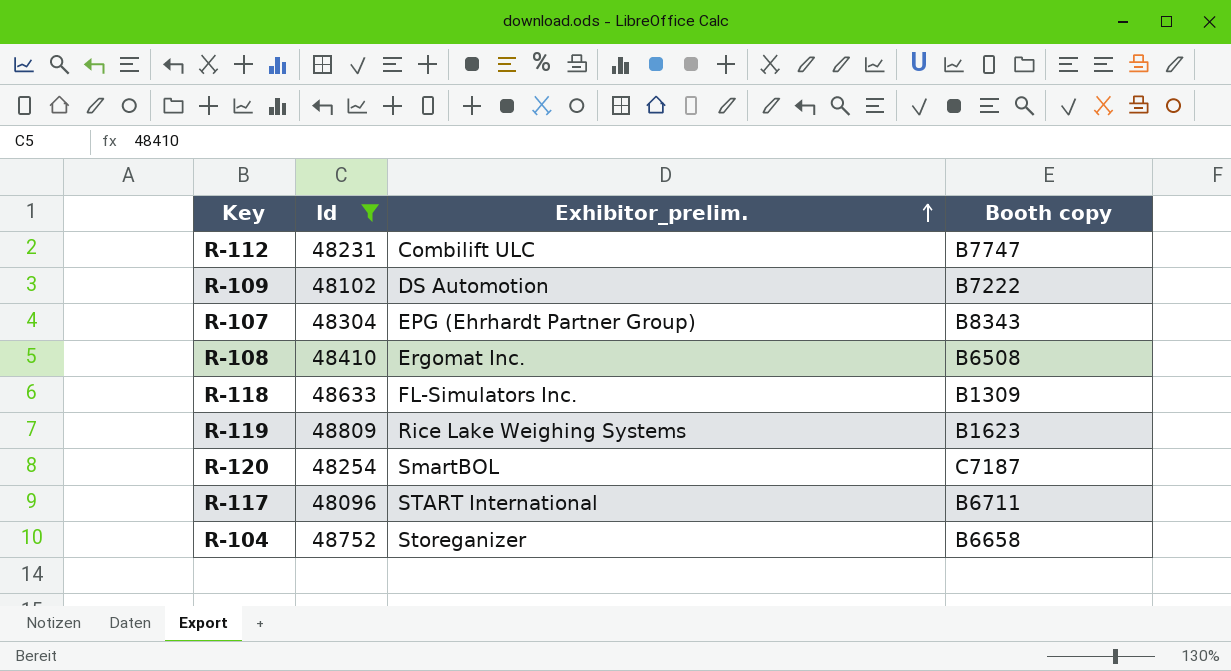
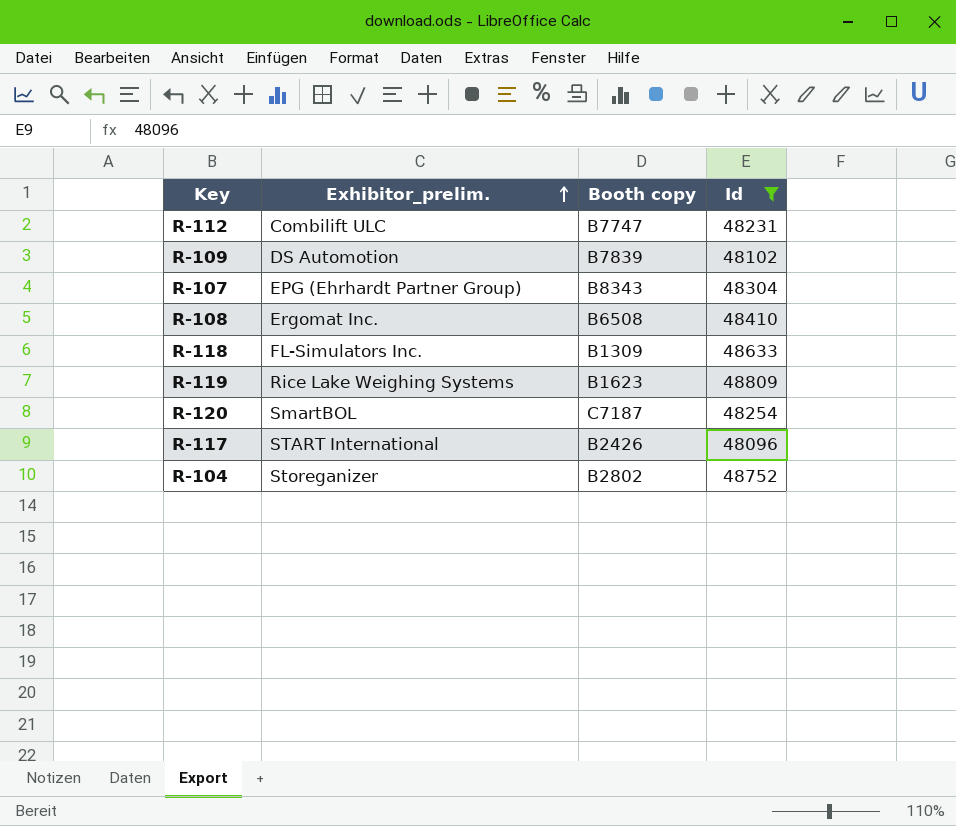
column Id | position: 2 -> 4
R-109 | Booth copy: B7222 -> B7839
R-117 | Booth copy: B6711 -> B2426
R-104 | Booth copy: B6658 -> B2802

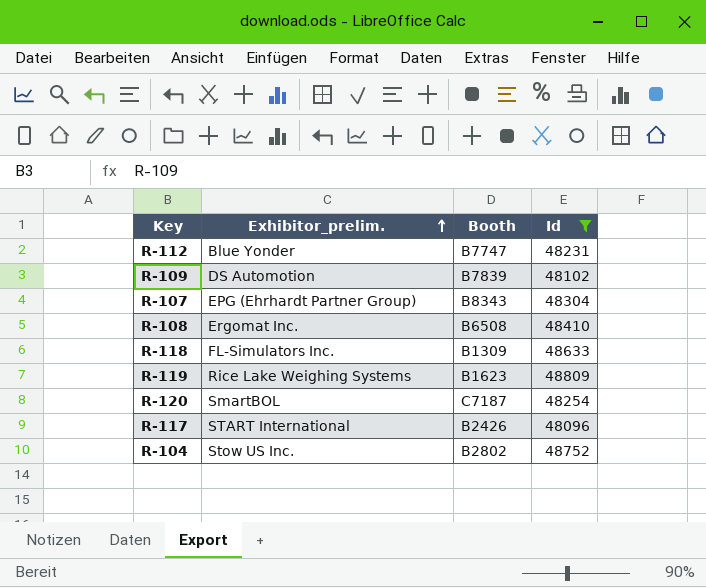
column name: Booth copy -> Booth
R-112 | Exhibitor_prelim.: Combilift ULC -> Blue Yonder
R-104 | Exhibitor_prelim.: Storeganizer -> Stow US Inc.

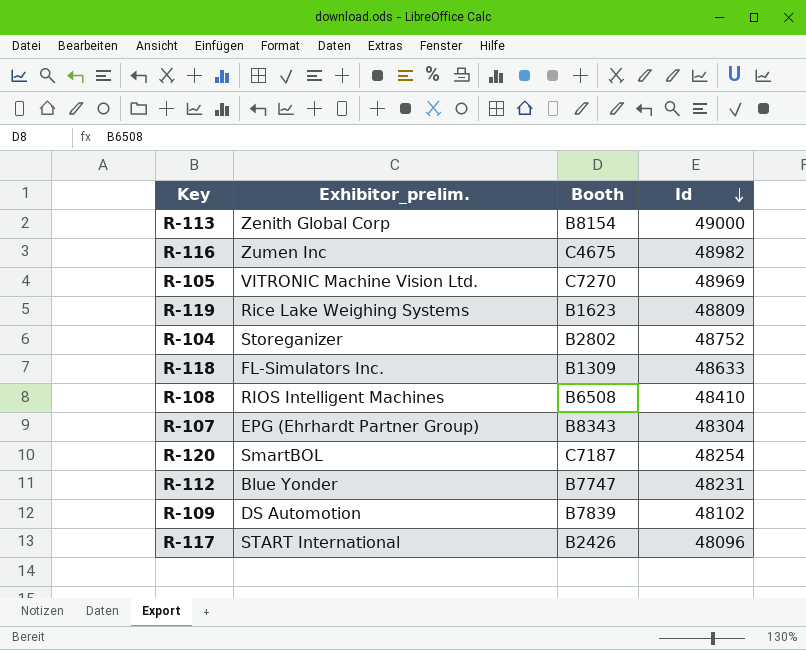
filter: Id <= 48809 -> none
row order: Exhibitor_prelim. ascending -> Id descending
R-104 | Exhibitor_prelim.: Stow US Inc. -> Storeganizer
R-108 | Exhibitor_prelim.: Ergomat Inc. -> RIOS Intelligent Machines

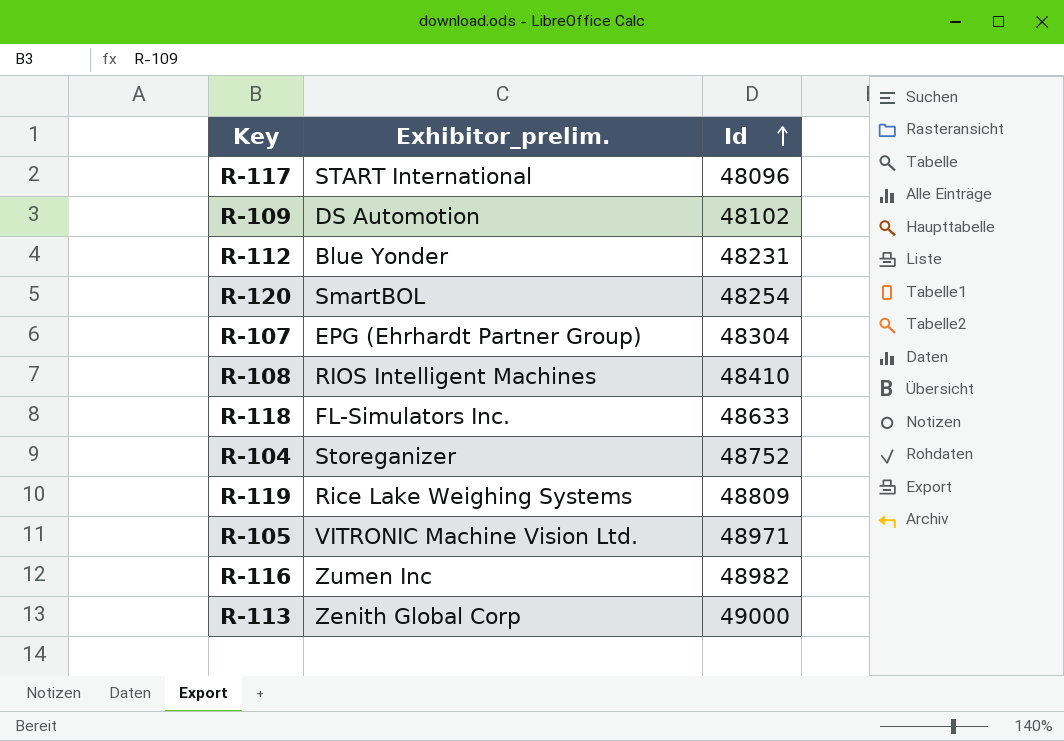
row order: Id descending -> Id ascending
column Booth | position: 3 -> none
R-105 | Id: 48969 -> 48971

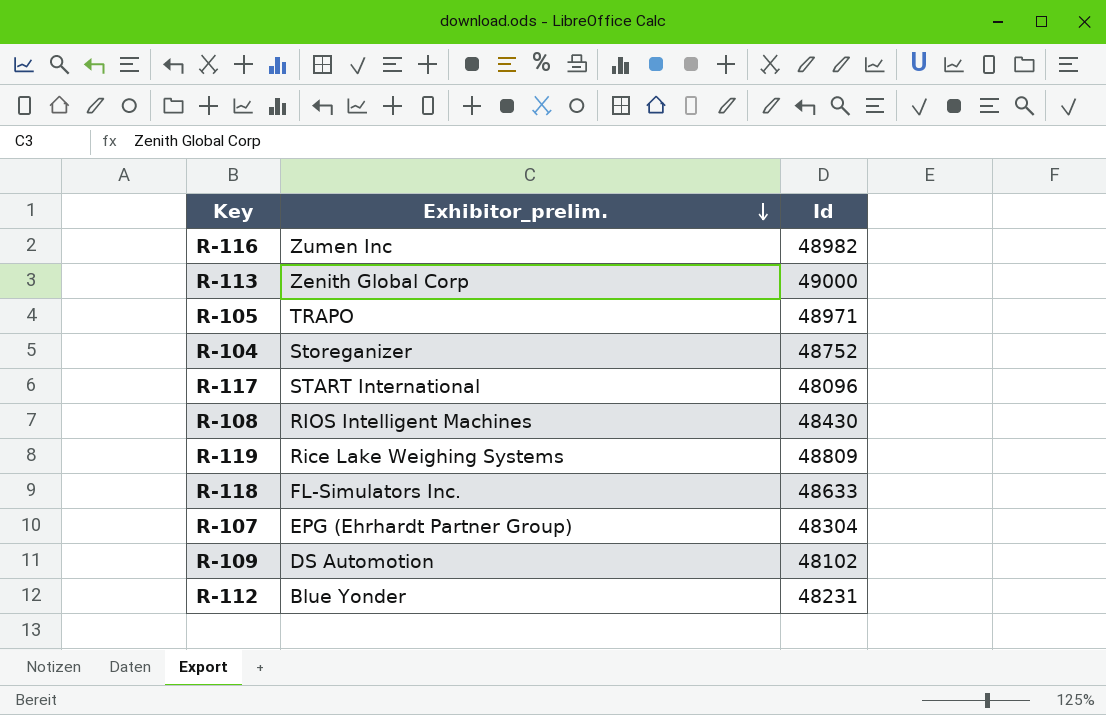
row order: Id ascending -> Exhibitor_prelim. descending
row R-120: SmartBOL | 48254 -> none
R-105 | Exhibitor_prelim.: VITRONIC Machine Vision Ltd. -> TRAPO
R-108 | Id: 48410 -> 48430

